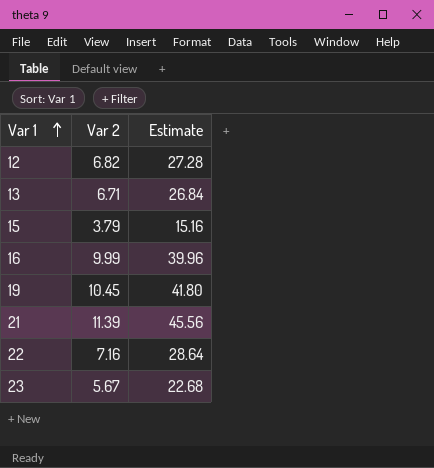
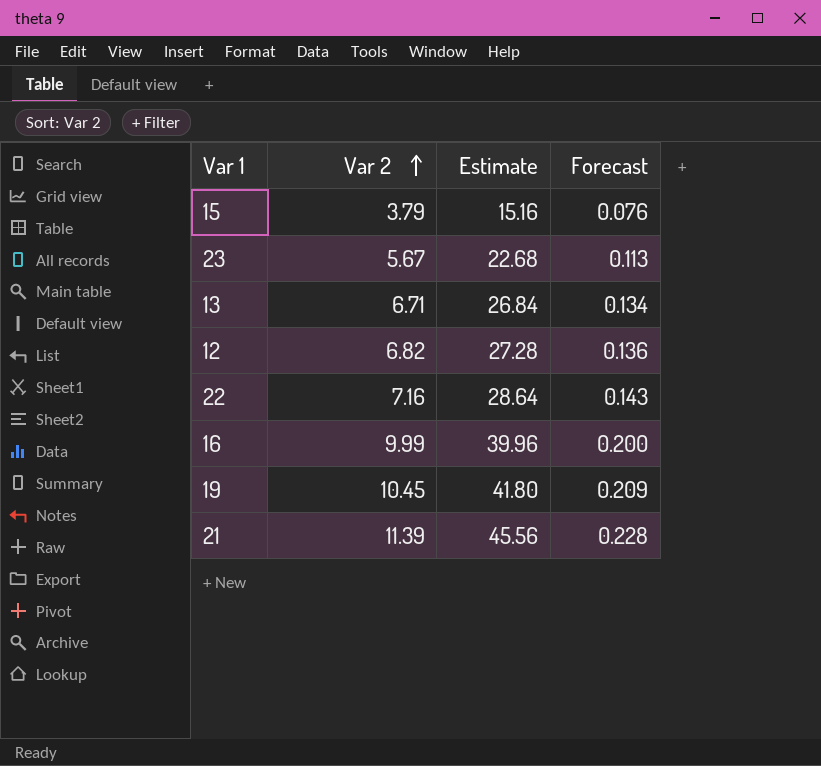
row order: Var 1 ascending -> Var 2 ascending
column Forecast | formula: none -> [Var 2] * 0.02

